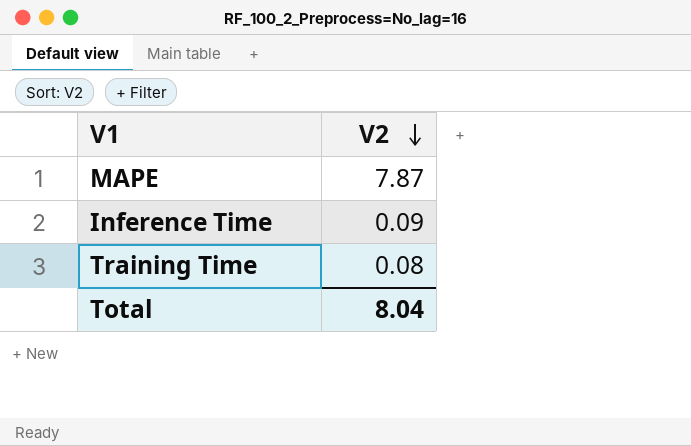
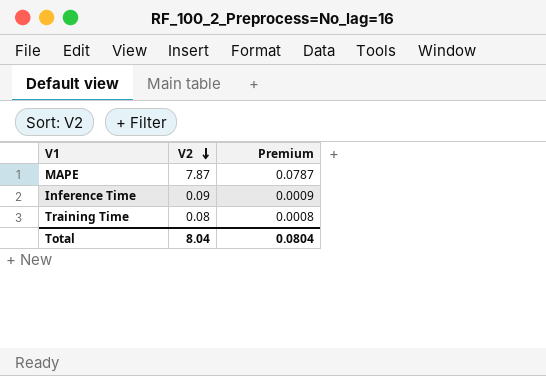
column Premium | formula: none -> [V2] * 0.01

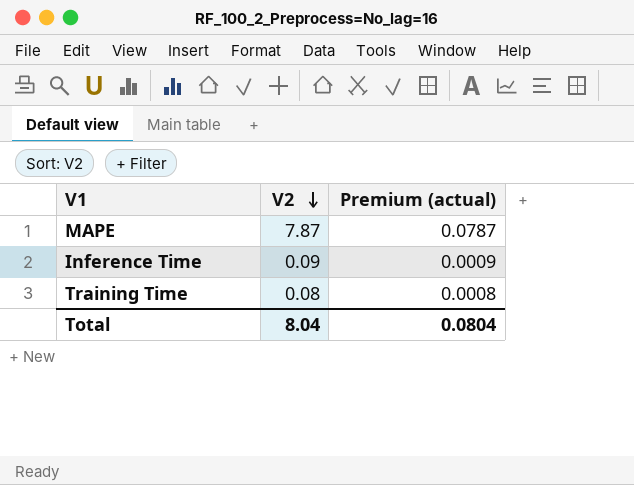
column name: Premium -> Premium (actual)

